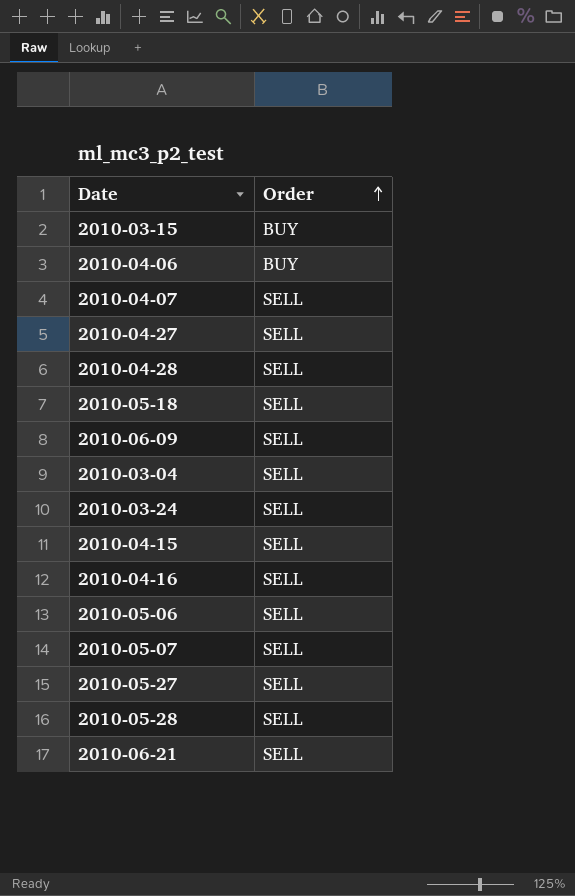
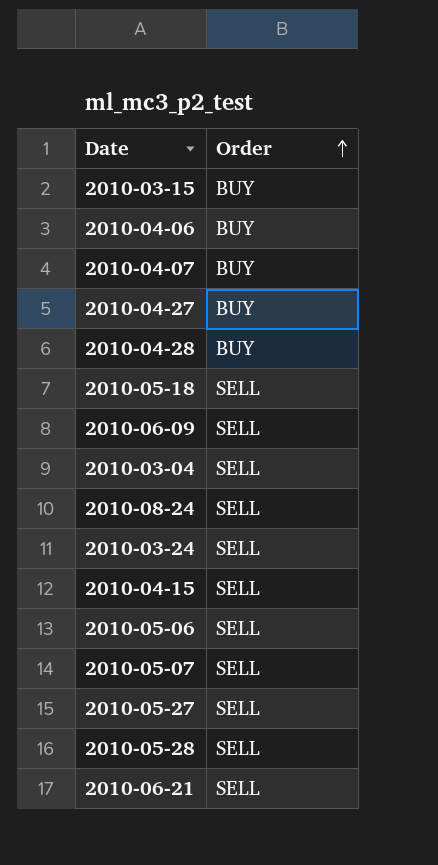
row 2010-04-16: SELL -> none
2010-04-07 | Order: SELL -> BUY
2010-04-27 | Order: SELL -> BUY
2010-04-28 | Order: SELL -> BUY
row 2010-08-24: none -> SELL

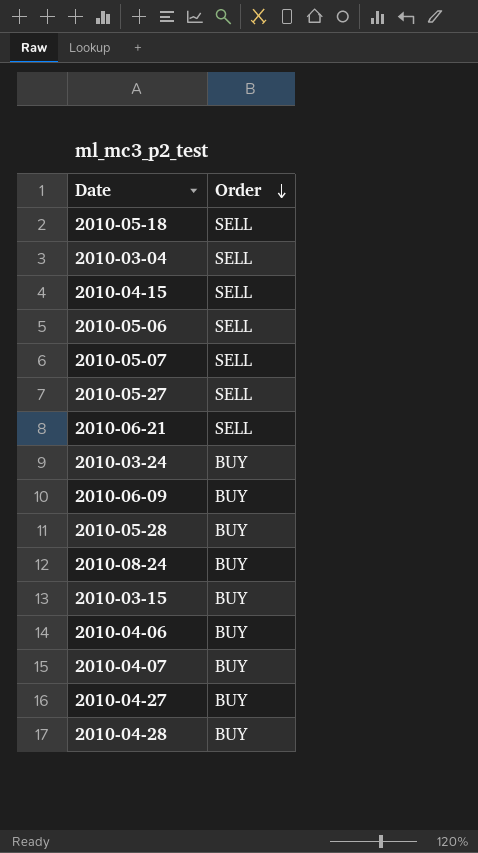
row order: Order ascending -> Order descending
2010-03-24 | Order: SELL -> BUY
2010-06-09 | Order: SELL -> BUY
2010-05-28 | Order: SELL -> BUY
2010-08-24 | Order: SELL -> BUY

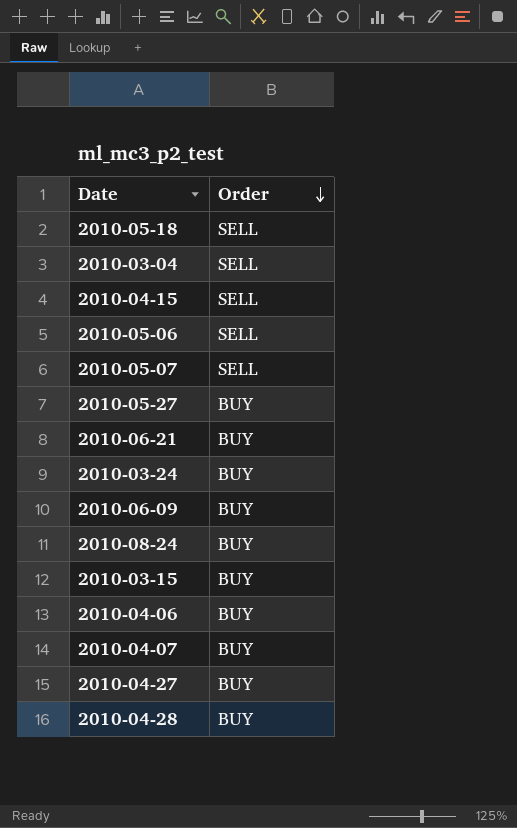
row 2010-05-28: BUY -> none
2010-05-27 | Order: SELL -> BUY
2010-06-21 | Order: SELL -> BUY

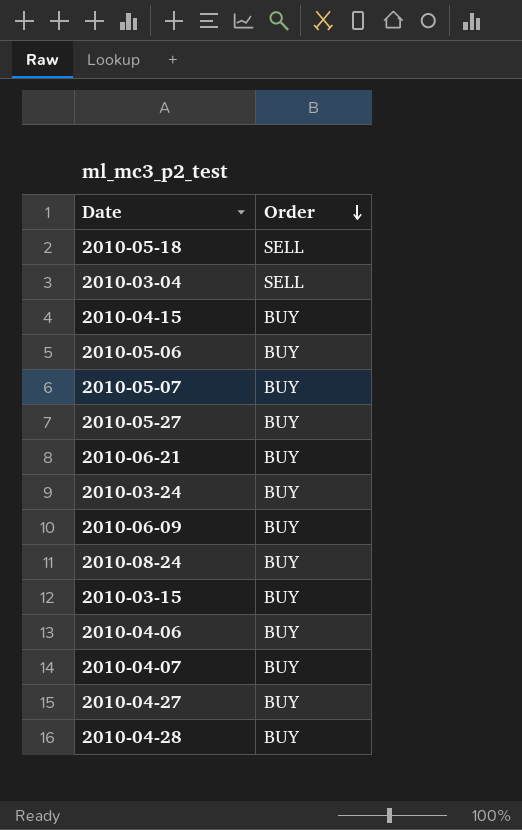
2010-04-15 | Order: SELL -> BUY
2010-05-06 | Order: SELL -> BUY
2010-05-07 | Order: SELL -> BUY

